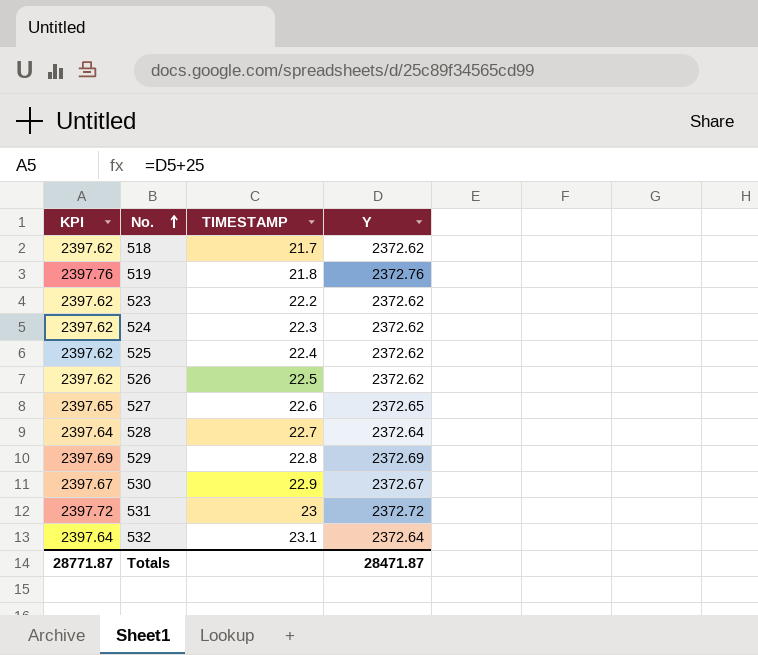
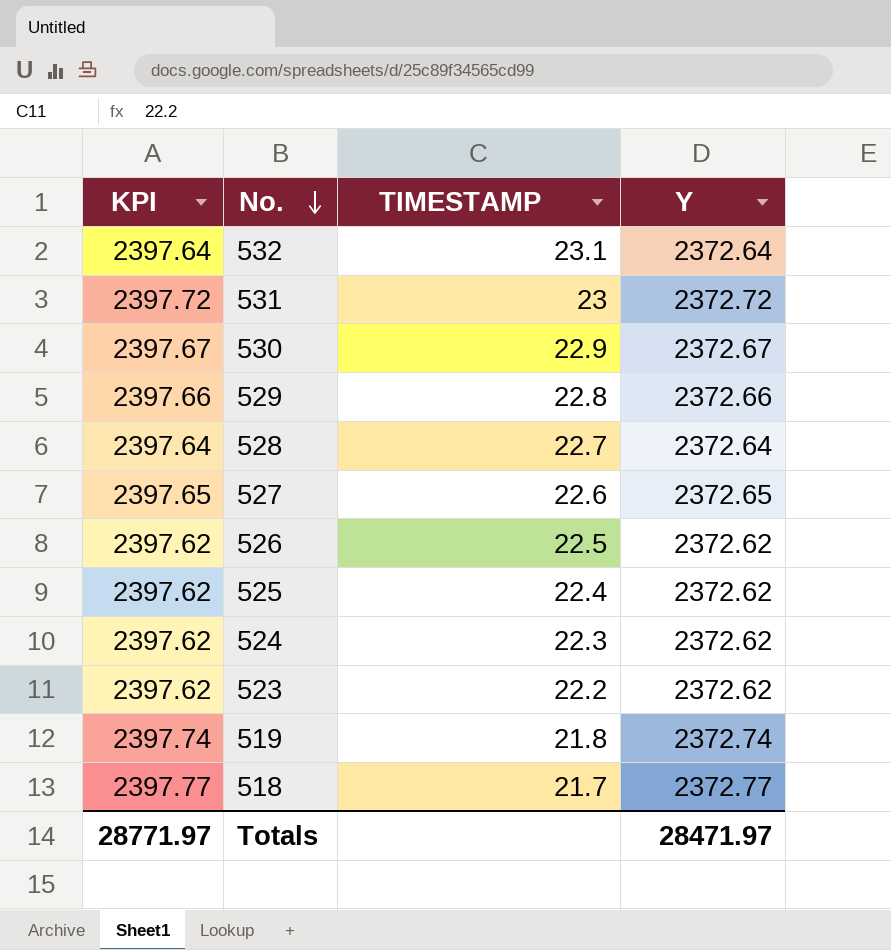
row order: No. ascending -> No. descending
529 | KPI: 2397.69 -> 2397.66
529 | Y: 2372.69 -> 2372.66
519 | KPI: 2397.76 -> 2397.74
519 | Y: 2372.76 -> 2372.74
518 | KPI: 2397.62 -> 2397.77
518 | Y: 2372.62 -> 2372.77
Totals | KPI: 28771.87 -> 28771.97
Totals | Y: 28471.87 -> 28471.97

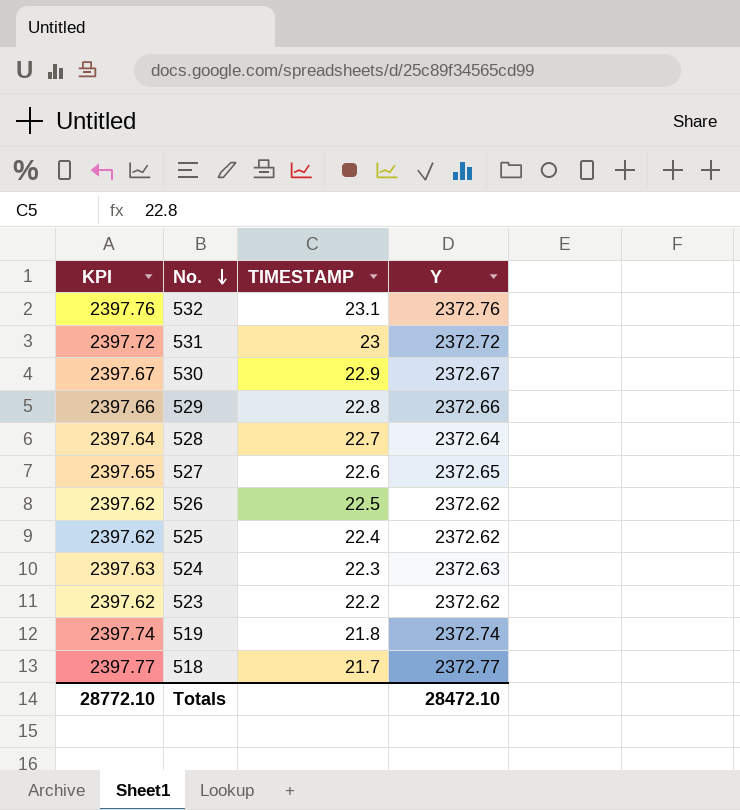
532 | KPI: 2397.64 -> 2397.76
532 | Y: 2372.64 -> 2372.76
524 | KPI: 2397.62 -> 2397.63
524 | Y: 2372.62 -> 2372.63
Totals | KPI: 28771.97 -> 28772.10
Totals | Y: 28471.97 -> 28472.10

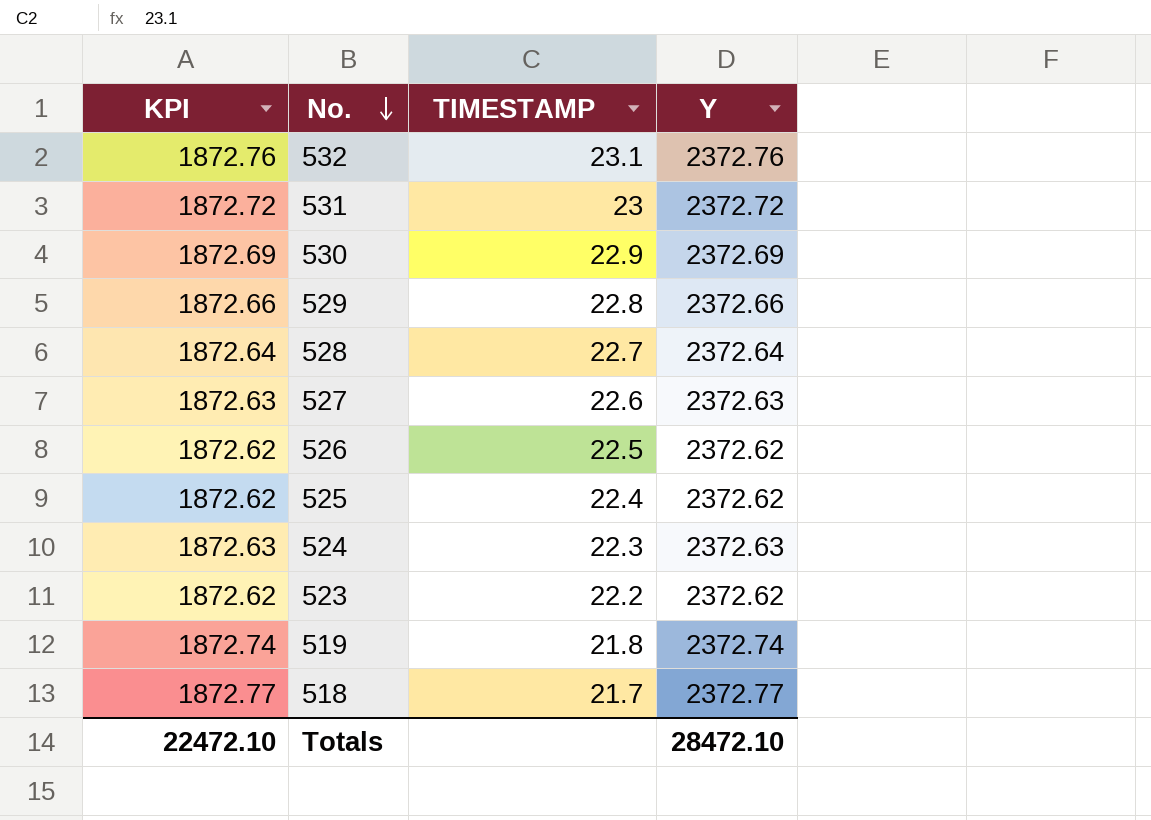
column KPI | formula: [Y] + 25 -> [Y] - 500
530 | Y: 2372.67 -> 2372.69
527 | Y: 2372.65 -> 2372.63
Totals | KPI: 28772.10 -> 22472.10

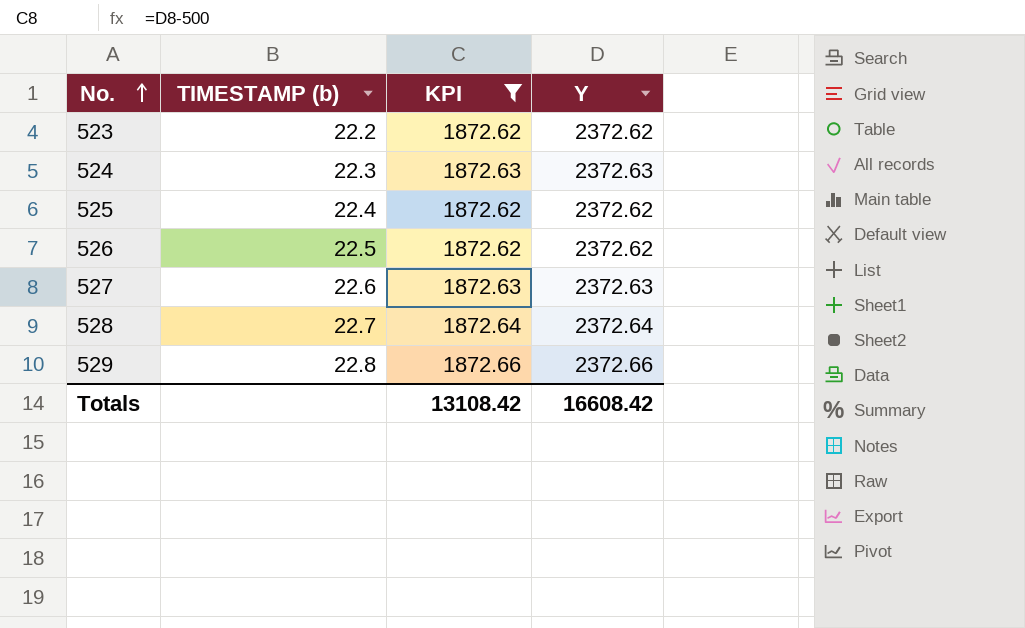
filter: none -> KPI <= 1872.66
row order: No. descending -> No. ascending
column name: TIMESTAMP -> TIMESTAMP (b)
column KPI | position: 1 -> 3
Totals | KPI: 22472.10 -> 13108.42
Totals | Y: 28472.10 -> 16608.42

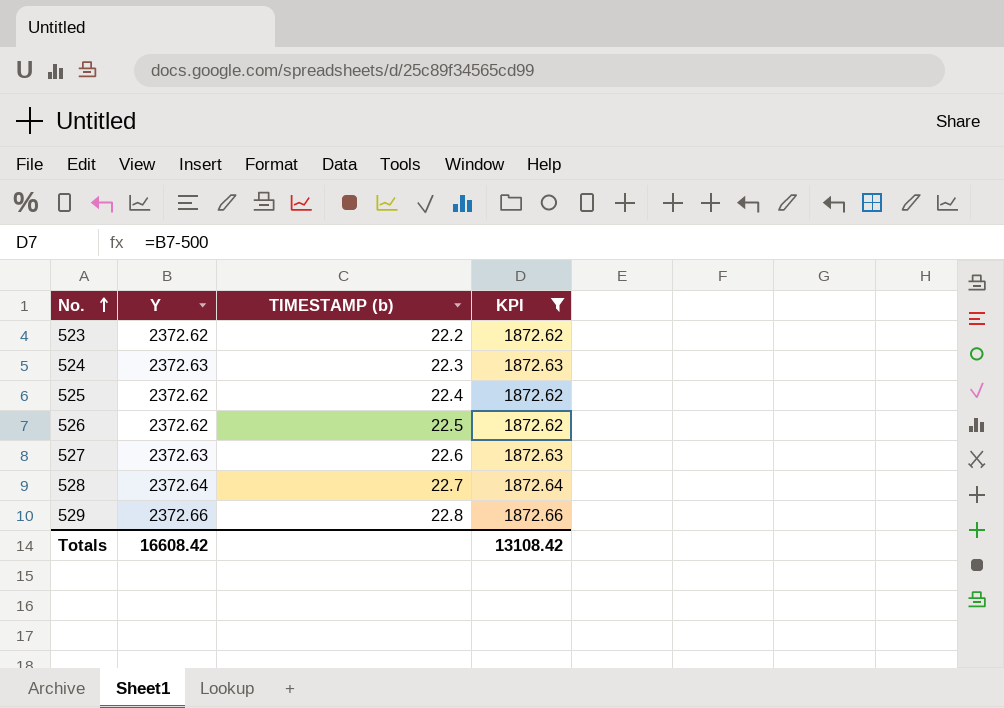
column Y | position: 4 -> 2

